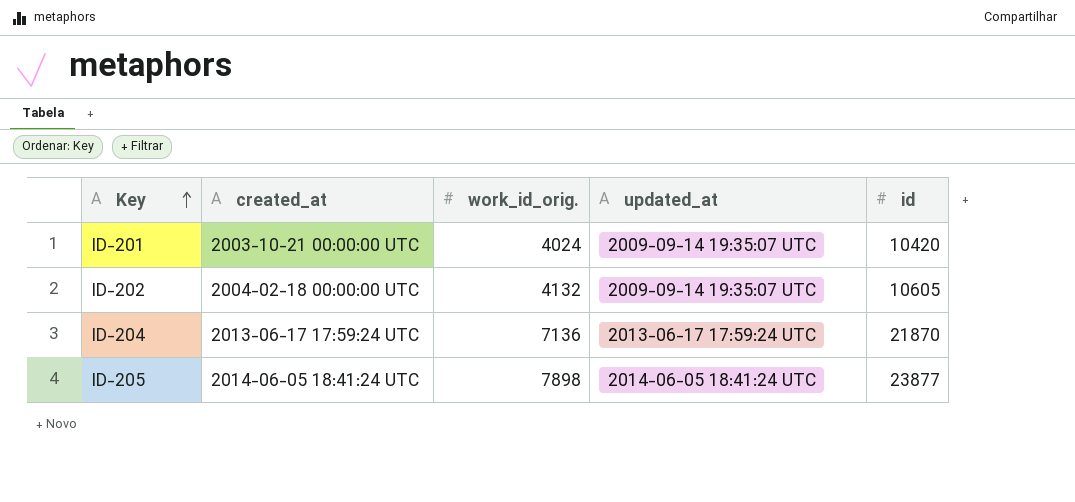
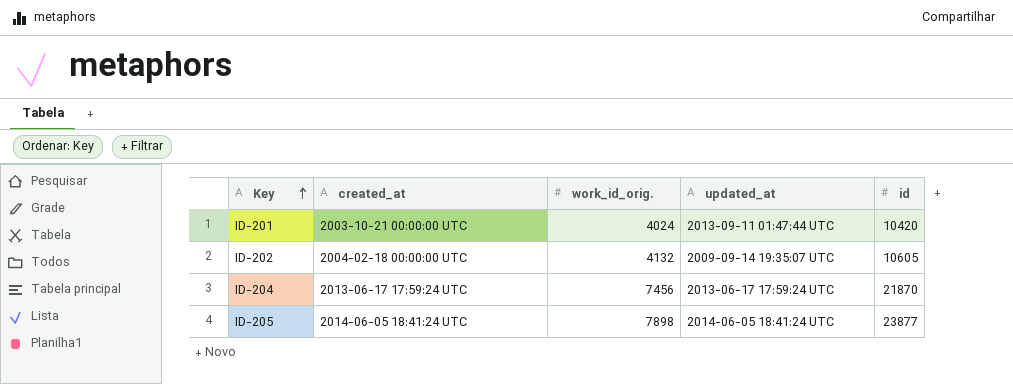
ID-201 | updated_at: 2009-09-14 19:35:07 UTC -> 2013-09-11 01:47:44 UTC
ID-204 | work_id_orig.: 7136 -> 7456

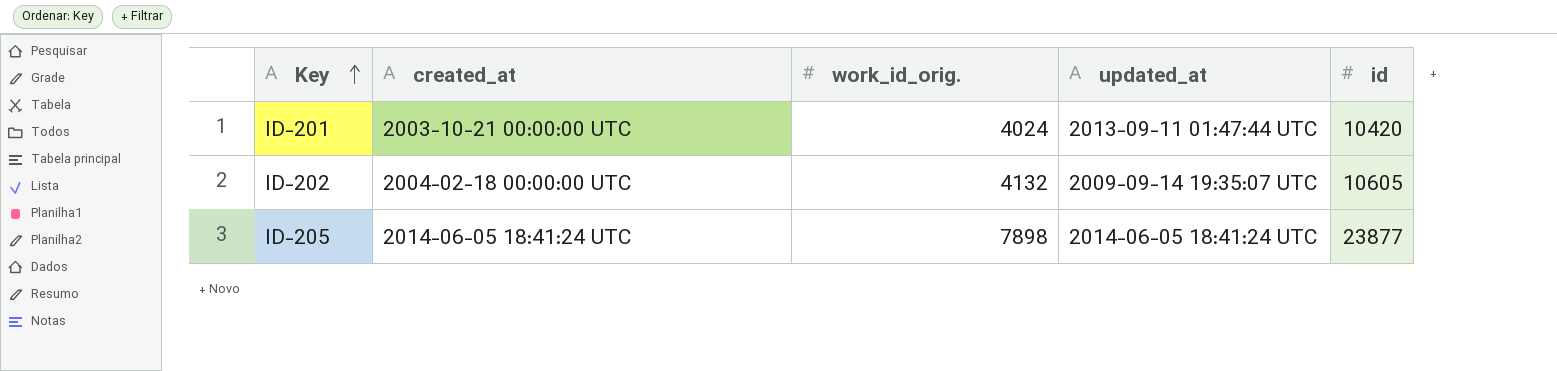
row ID-204: 2013-06-17 17:59:24 UTC | 7456 | 2013-06-17 17:59:24 UTC | 21870 -> none

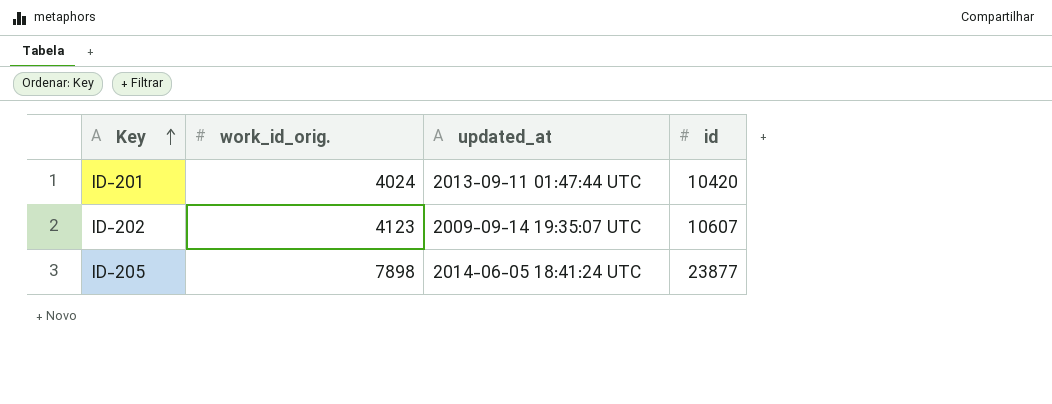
column created_at | position: 2 -> none
ID-202 | work_id_orig.: 4132 -> 4123
ID-202 | id: 10605 -> 10607

